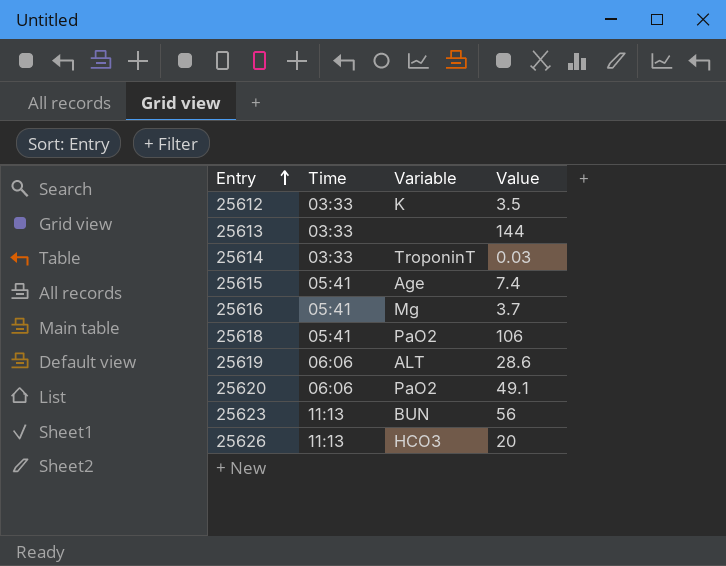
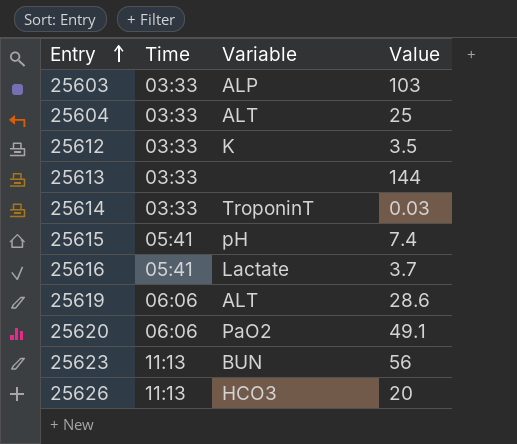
row 25618: 05:41 | PaO2 | 106 -> none
row 25603: none -> 03:33 | ALP | 103
row 25604: none -> 03:33 | ALT | 25
25615 | Variable: Age -> pH
25616 | Variable: Mg -> Lactate

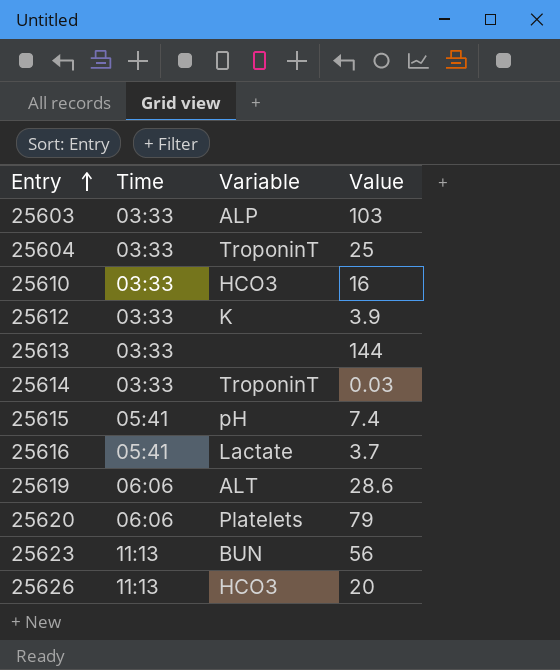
25604 | Variable: ALT -> TroponinT
row 25610: none -> 03:33 | HCO3 | 16
25612 | Value: 3.5 -> 3.9
25620 | Variable: PaO2 -> Platelets
25620 | Value: 49.1 -> 79

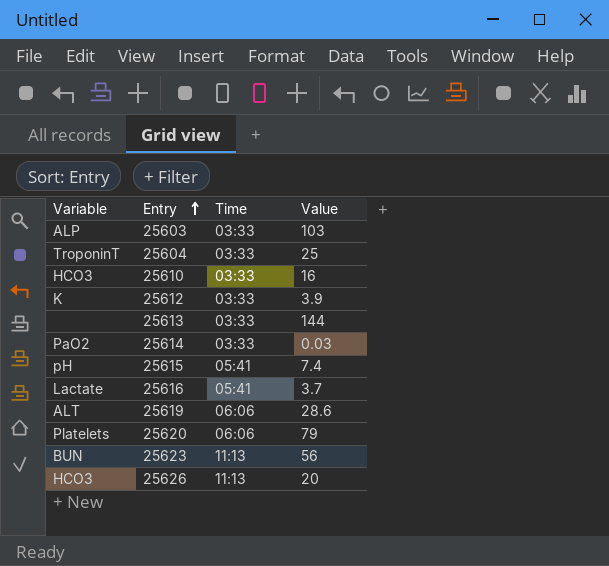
column Variable | position: 3 -> 1
25614 | Variable: TroponinT -> PaO2

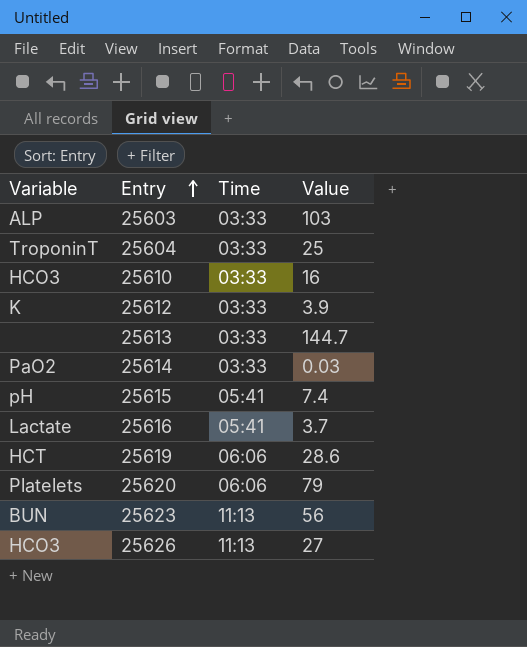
25613 | Value: 144 -> 144.7
25619 | Variable: ALT -> HCT
25626 | Value: 20 -> 27

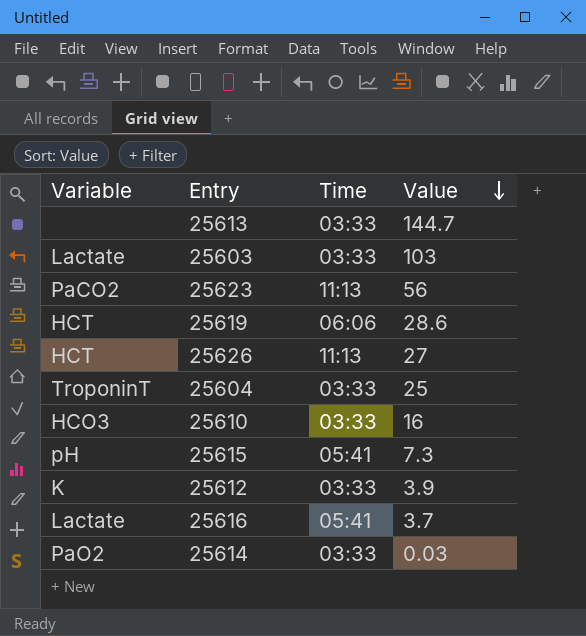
row order: Entry ascending -> Value descending
row 25620: Platelets | 06:06 | 79 -> none
25603 | Variable: ALP -> Lactate
25623 | Variable: BUN -> PaCO2
25626 | Variable: HCO3 -> HCT
25615 | Value: 7.4 -> 7.3

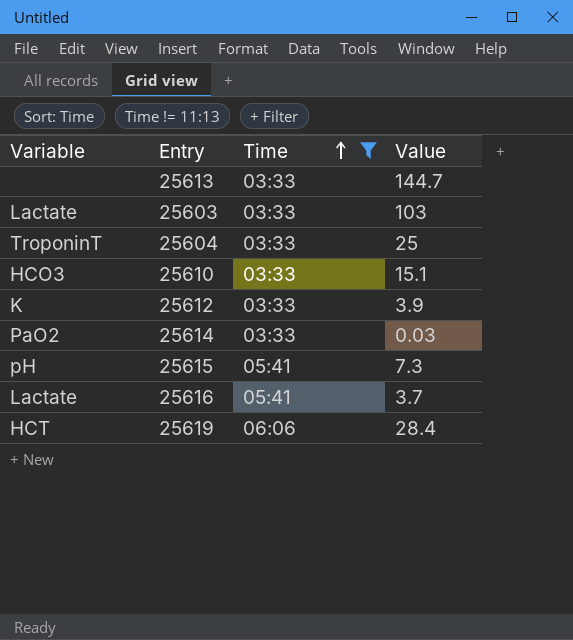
filter: none -> Time != 11:13
row order: Value descending -> Time ascending
25610 | Value: 16 -> 15.1
25619 | Value: 28.6 -> 28.4

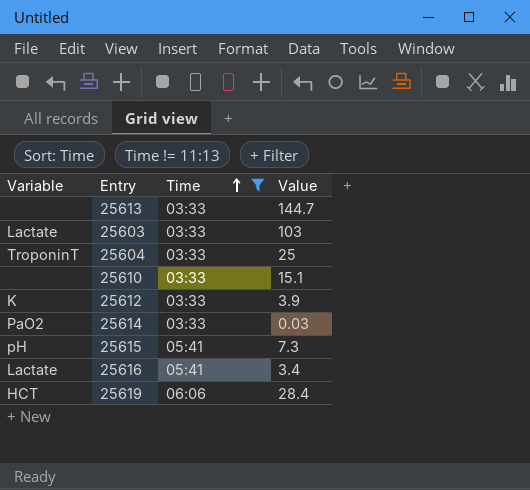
25610 | Variable: HCO3 -> none
25616 | Value: 3.7 -> 3.4

